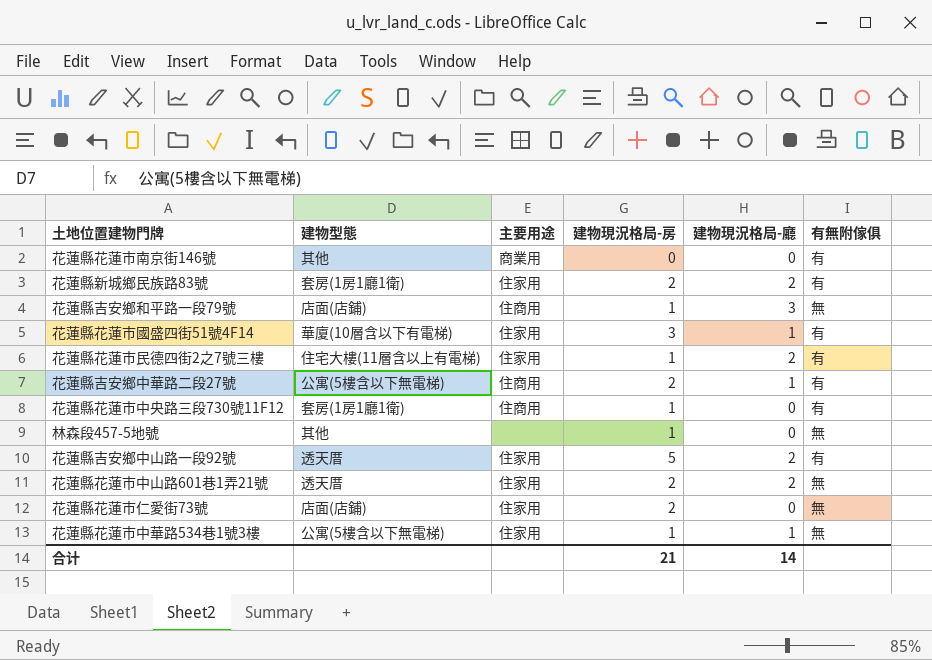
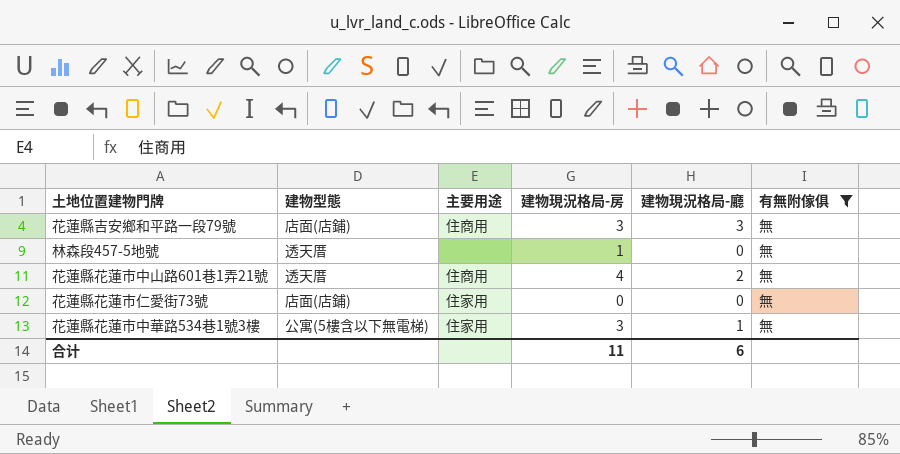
filter: none -> 有無附傢俱 = 無
花蓮縣吉安鄉和平路一段79號 | 建物現況格局-房: 1 -> 3
林森段457-5地號 | 建物型態: 其他 -> 透天厝
花蓮縣花蓮市中山路601巷1弄21號 | 主要用途: 住家用 -> 住商用
花蓮縣花蓮市中山路601巷1弄21號 | 建物現況格局-房: 2 -> 4
花蓮縣花蓮市仁愛街73號 | 建物現況格局-房: 2 -> 0
花蓮縣花蓮市中華路534巷1號3樓 | 建物現況格局-房: 1 -> 3
合计 | 建物現況格局-房: 21 -> 11
合计 | 建物現況格局-廳: 14 -> 6

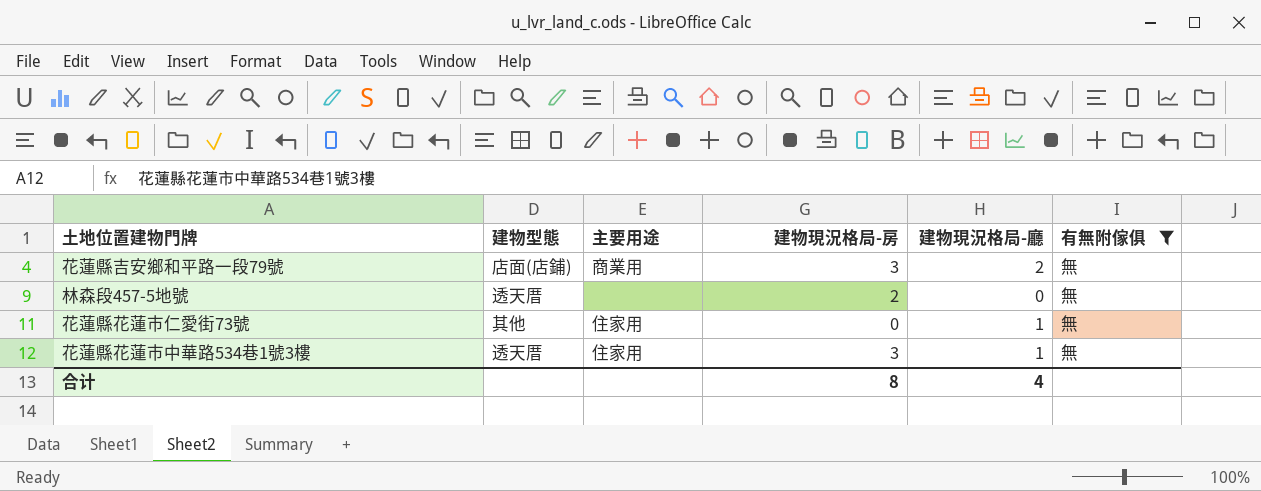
row 花蓮縣花蓮市中山路601巷1弄21號: 透天厝 | 住商用 | 4 | 2 | 無 -> none
花蓮縣吉安鄉和平路一段79號 | 主要用途: 住商用 -> 商業用
花蓮縣吉安鄉和平路一段79號 | 建物現況格局-廳: 3 -> 2
林森段457-5地號 | 建物現況格局-房: 1 -> 2
花蓮縣花蓮市仁愛街73號 | 建物型態: 店面(店鋪) -> 其他
花蓮縣花蓮市仁愛街73號 | 建物現況格局-廳: 0 -> 1
花蓮縣花蓮市中華路534巷1號3樓 | 建物型態: 公寓(5樓含以下無電梯) -> 透天厝
合计 | 建物現況格局-房: 11 -> 8
合计 | 建物現況格局-廳: 6 -> 4

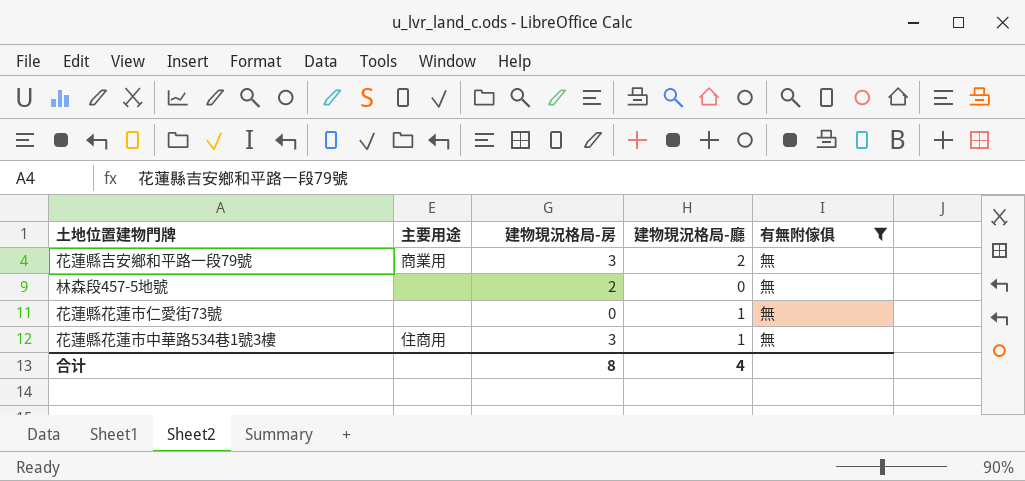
column 建物型態 | position: 2 -> none
花蓮縣花蓮市仁愛街73號 | 主要用途: 住家用 -> none
花蓮縣花蓮市中華路534巷1號3樓 | 主要用途: 住家用 -> 住商用

